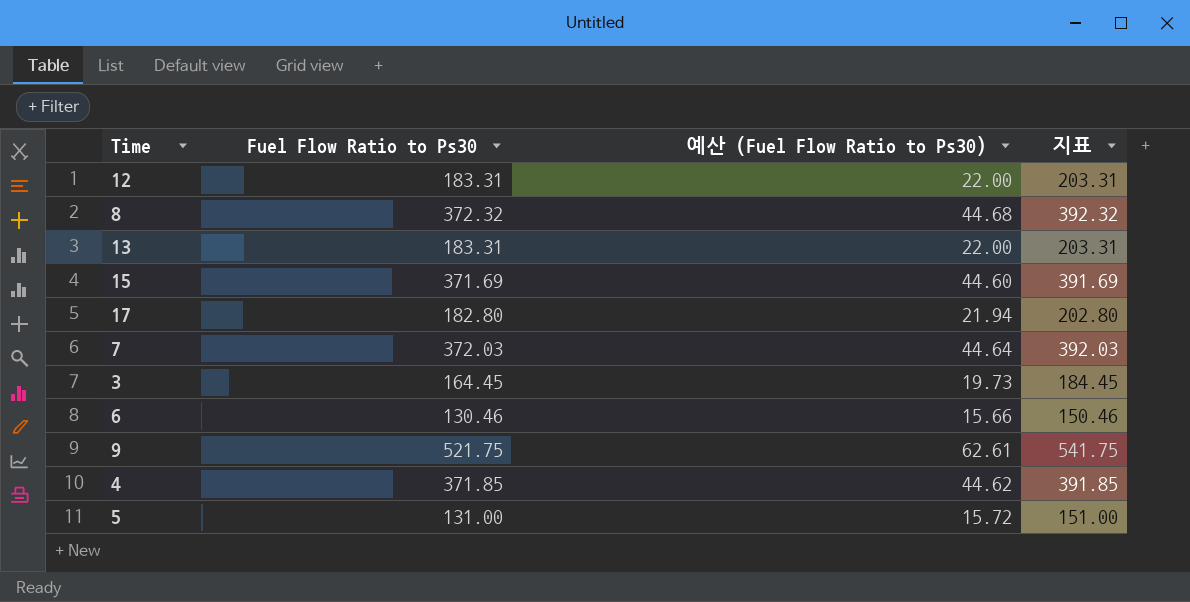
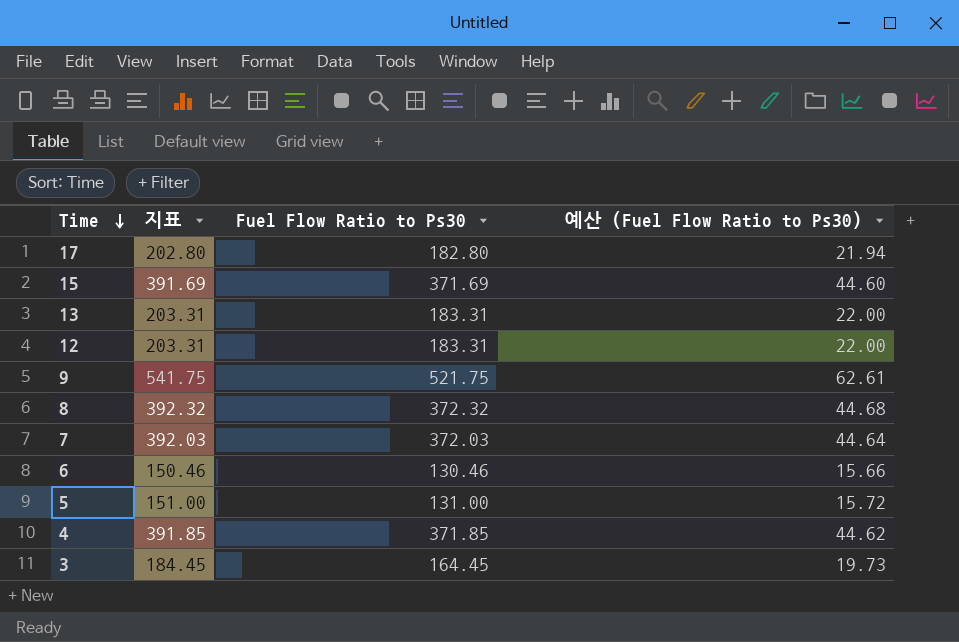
row order: none -> Time descending
column 지표 | position: 4 -> 2

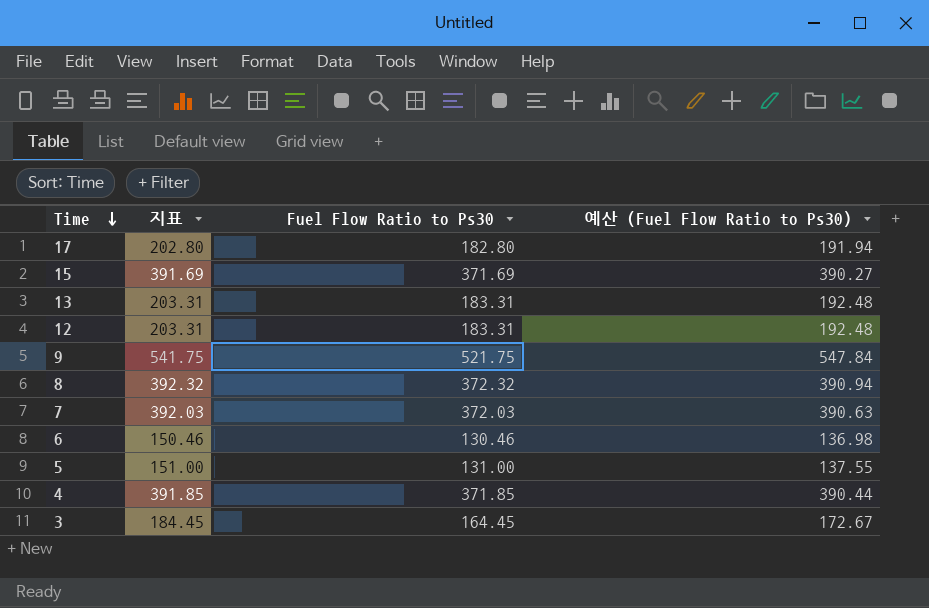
column 예산 (Fuel Flow Ratio to Ps30) | formula: [Fuel Flow Ratio to Ps30] * 0.12 -> [Fuel Flow Ratio to Ps30] * 1.05

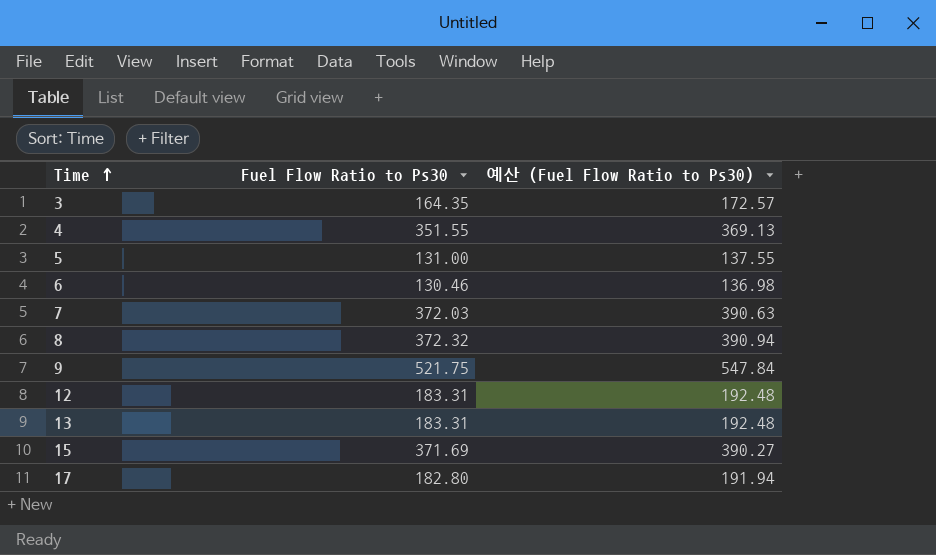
row order: Time descending -> Time ascending
column 지표 | formula: [Fuel Flow Ratio to Ps30] + 20 -> none
3 | Fuel Flow Ratio to Ps30: 164.45 -> 164.35
3 | 예산 (Fuel Flow Ratio to Ps30): 172.67 -> 172.57
4 | Fuel Flow Ratio to Ps30: 371.85 -> 351.55
4 | 예산 (Fuel Flow Ratio to Ps30): 390.44 -> 369.13

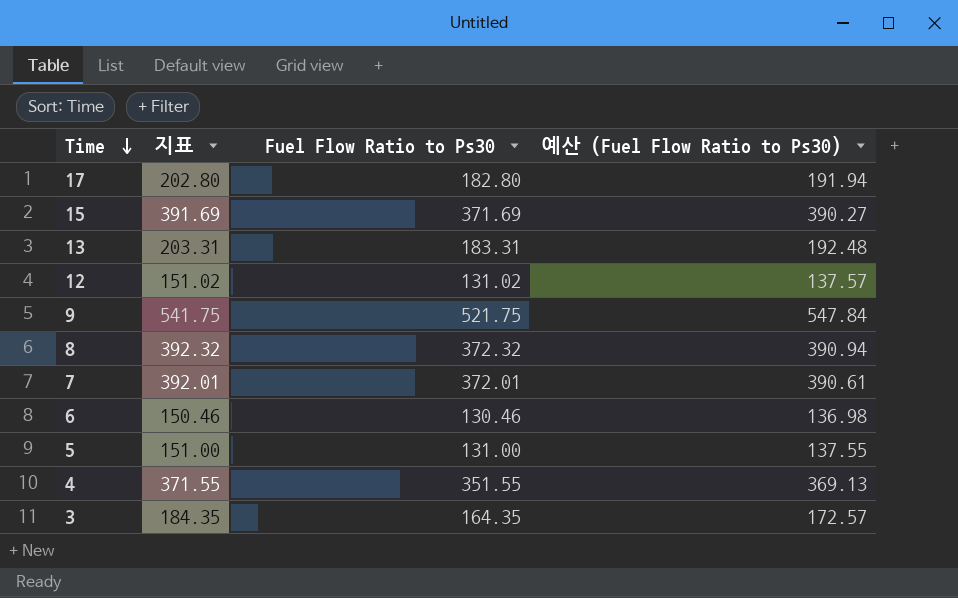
row order: Time ascending -> Time descending
column 지표 | formula: none -> [Fuel Flow Ratio to Ps30] + 20
12 | Fuel Flow Ratio to Ps30: 183.31 -> 131.02
12 | 예산 (Fuel Flow Ratio to Ps30): 192.48 -> 137.57
7 | Fuel Flow Ratio to Ps30: 372.03 -> 372.01
7 | 예산 (Fuel Flow Ratio to Ps30): 390.63 -> 390.61

